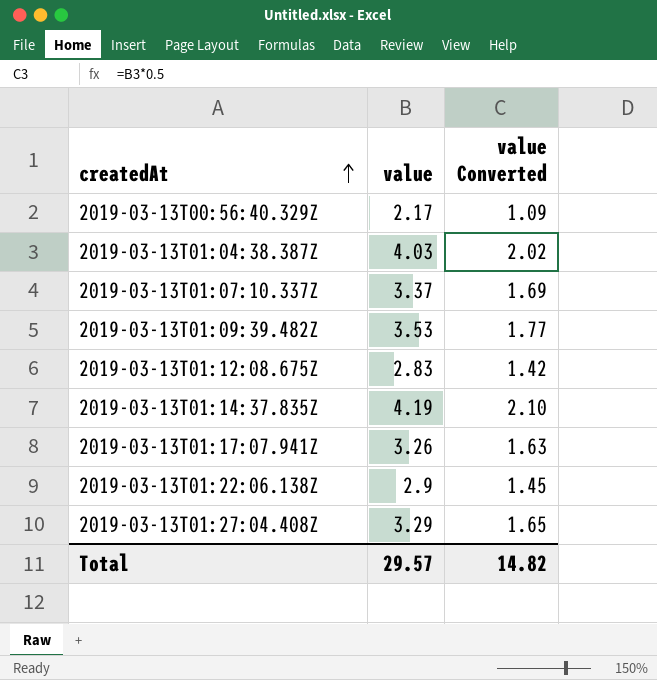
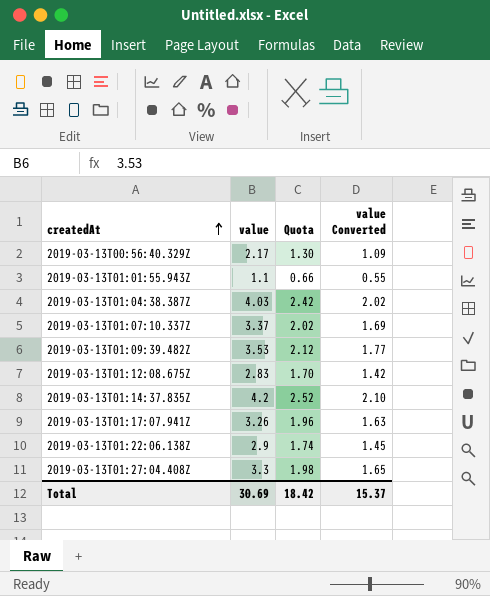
column Quota | formula: none -> [value] * 0.6
row 2019-03-13T01:01:55.943Z: none -> 1.1 | 0.66 | 0.55
2019-03-13T01:14:37.835Z | value: 4.19 -> 4.2
2019-03-13T01:27:04.408Z | value: 3.29 -> 3.3
Total | value: 29.57 -> 30.69
Total | value Converted: 14.82 -> 15.37

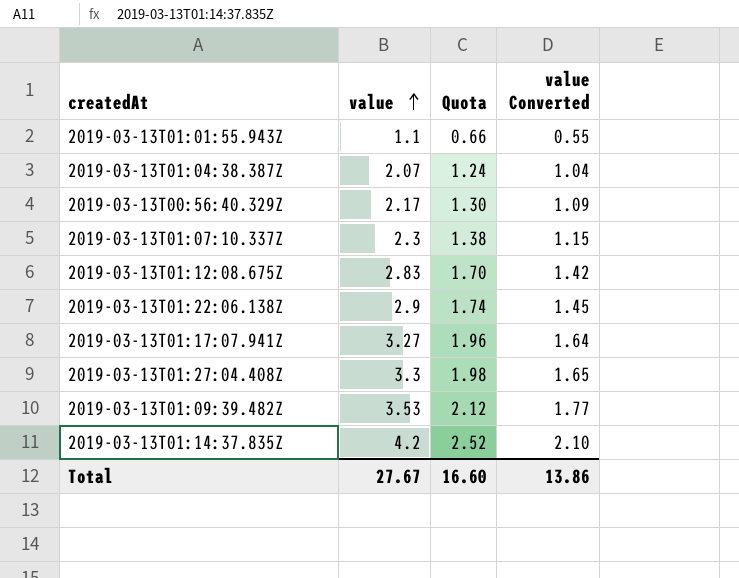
row order: createdAt ascending -> value ascending
2019-03-13T01:04:38.387Z | value: 4.03 -> 2.07
2019-03-13T01:04:38.387Z | Quota: 2.42 -> 1.24
2019-03-13T01:04:38.387Z | value Converted: 2.02 -> 1.04
2019-03-13T01:07:10.337Z | value: 3.37 -> 2.3
2019-03-13T01:07:10.337Z | Quota: 2.02 -> 1.38
2019-03-13T01:07:10.337Z | value Converted: 1.69 -> 1.15
2019-03-13T01:17:07.941Z | value: 3.26 -> 3.27
2019-03-13T01:17:07.941Z | value Converted: 1.63 -> 1.64
Total | value: 30.69 -> 27.67
Total | Quota: 18.42 -> 16.60
Total | value Converted: 15.37 -> 13.86

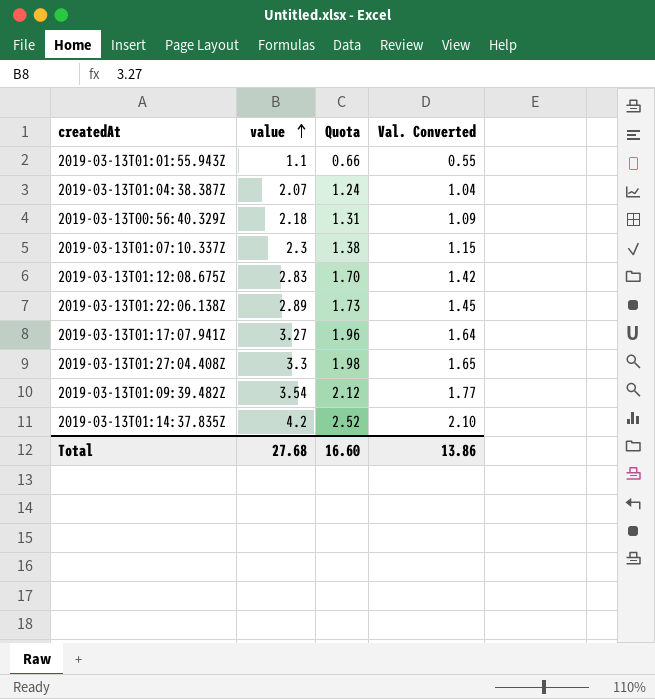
column name: value Converted -> Val. Converted
2019-03-13T00:56:40.329Z | value: 2.17 -> 2.18
2019-03-13T00:56:40.329Z | Quota: 1.30 -> 1.31
2019-03-13T01:22:06.138Z | value: 2.9 -> 2.89
2019-03-13T01:22:06.138Z | Quota: 1.74 -> 1.73
2019-03-13T01:09:39.482Z | value: 3.53 -> 3.54
Total | value: 27.67 -> 27.68

